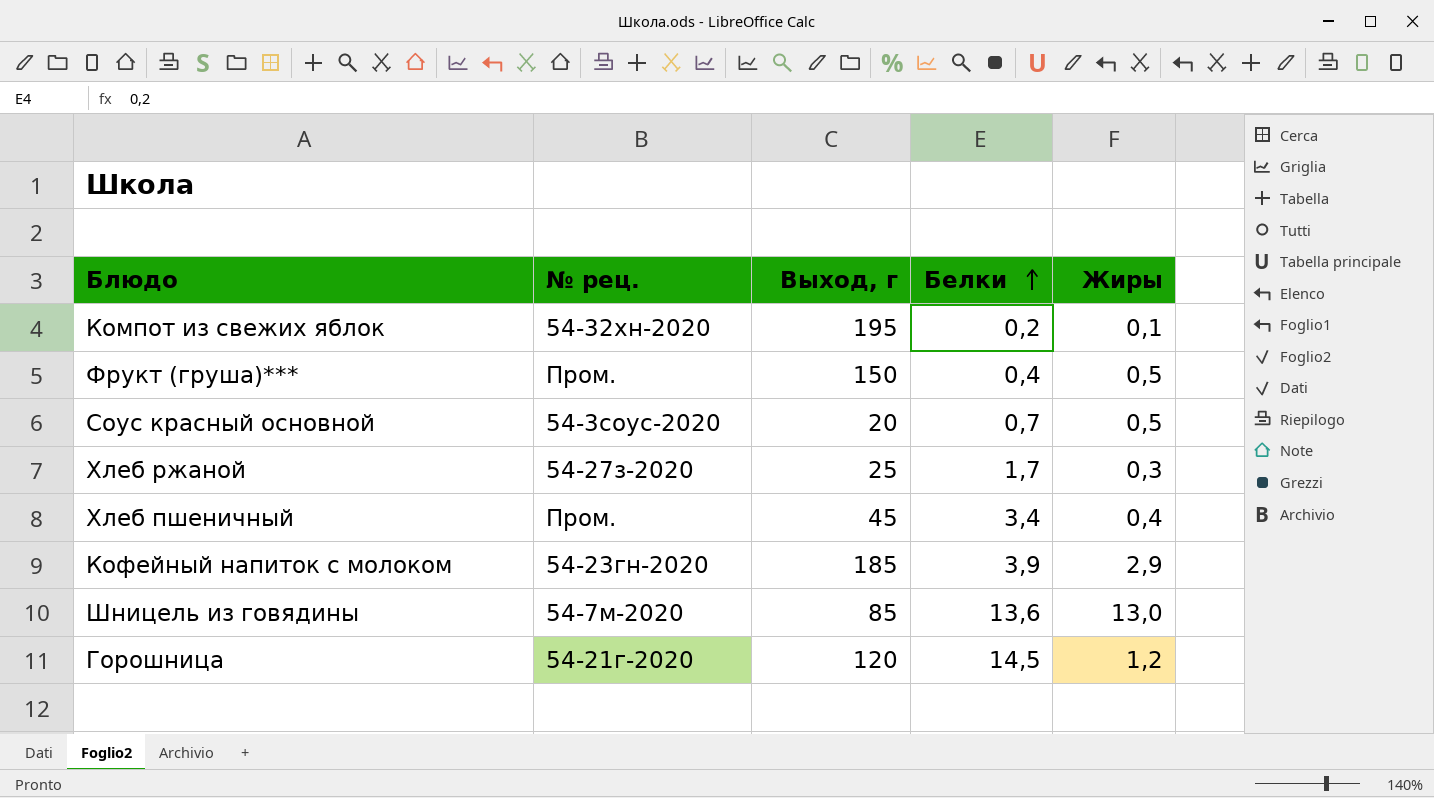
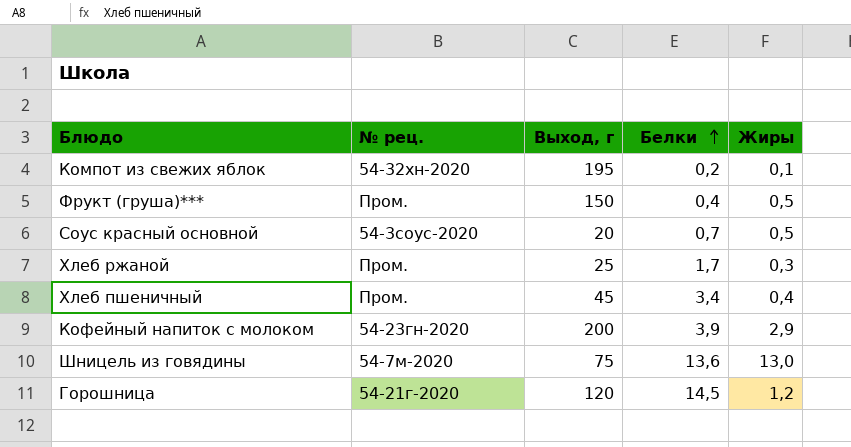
Хлеб ржаной | № рец.: 54-27з-2020 -> Пром.
Кофейный напиток с молоком | Выход, г: 185 -> 200
Шницель из говядины | Выход, г: 85 -> 75

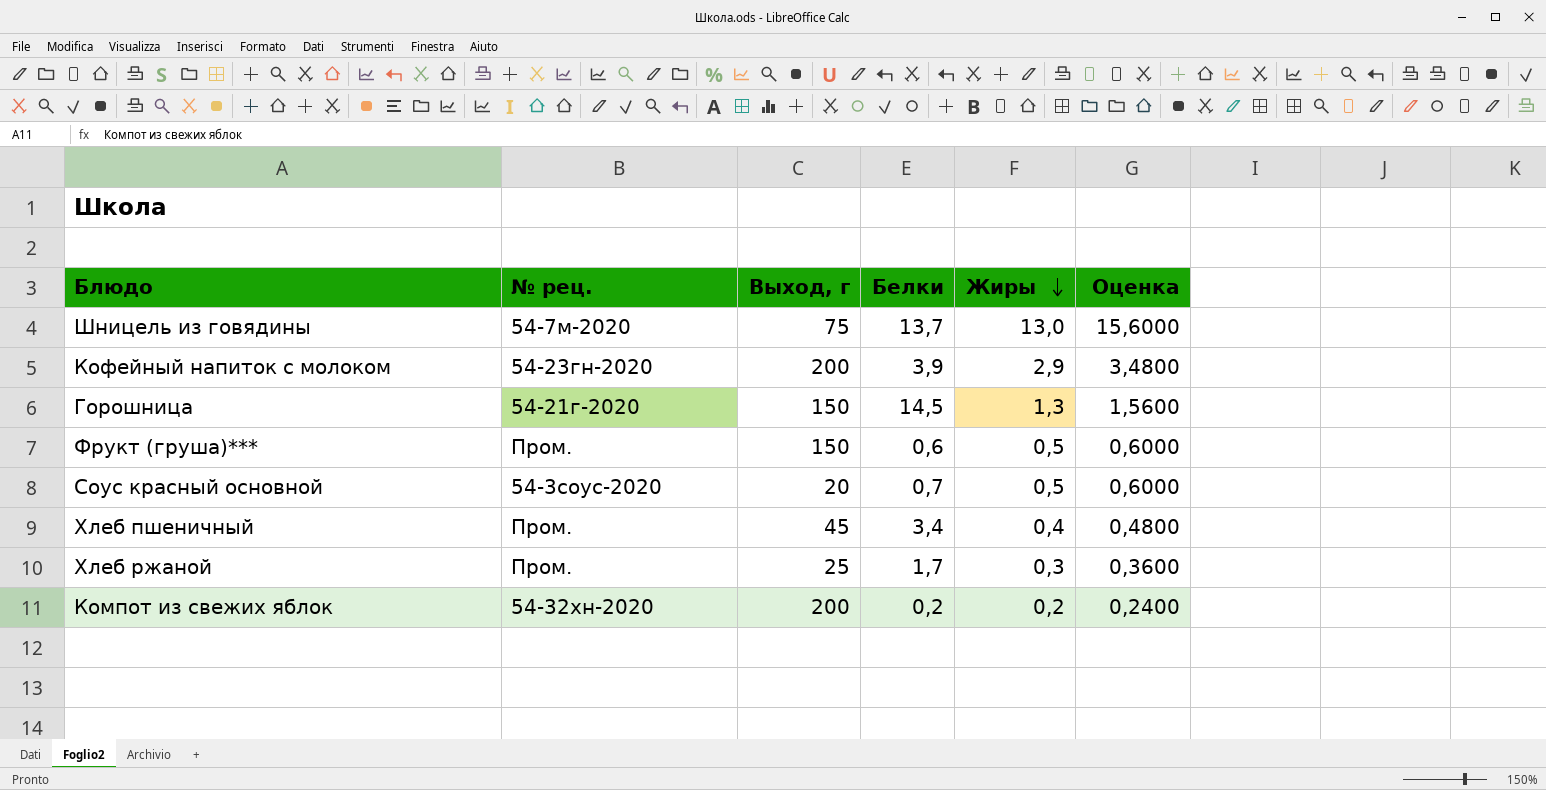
row order: Белки ascending -> Жиры descending
column Оценка | formula: none -> [Жиры] * 1,2
Шницель из говядины | Белки: 13,6 -> 13,7
Горошница | Выход, г: 120 -> 150
Горошница | Жиры: 1,2 -> 1,3
Фрукт (груша)*** | Белки: 0,4 -> 0,6
Компот из свежих яблок | Выход, г: 195 -> 200
Компот из свежих яблок | Жиры: 0,1 -> 0,2

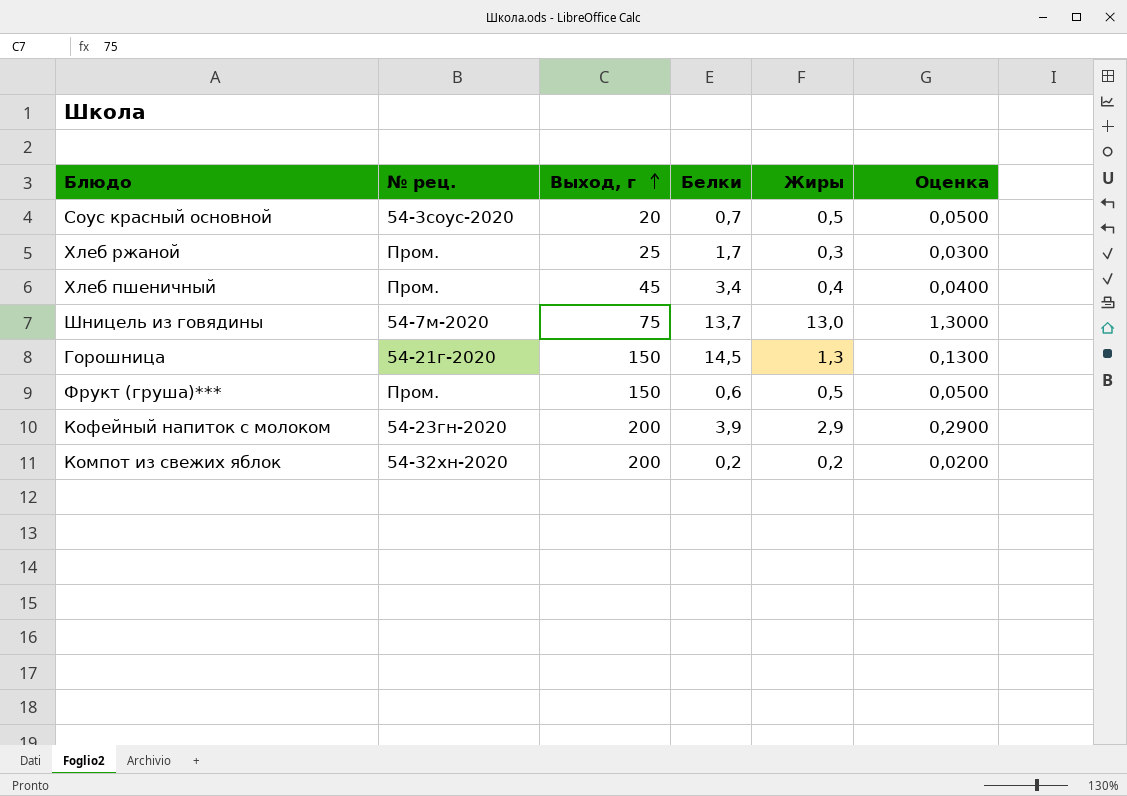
row order: Жиры descending -> Выход, г ascending
column Оценка | formula: [Жиры] * 1,2 -> [Жиры] * 0,1

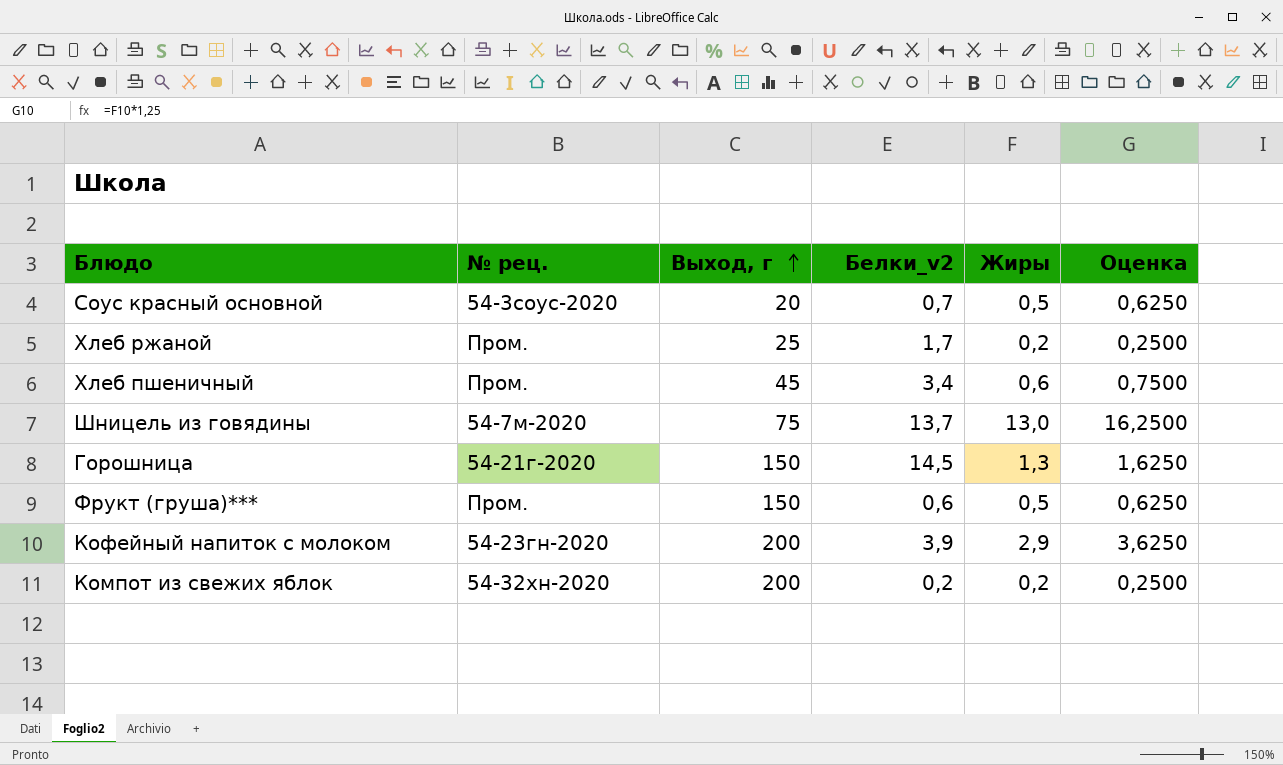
column name: Белки -> Белки_v2
column Оценка | formula: [Жиры] * 0,1 -> [Жиры] * 1,25
Хлеб ржаной | Жиры: 0,3 -> 0,2
Хлеб пшеничный | Жиры: 0,4 -> 0,6

